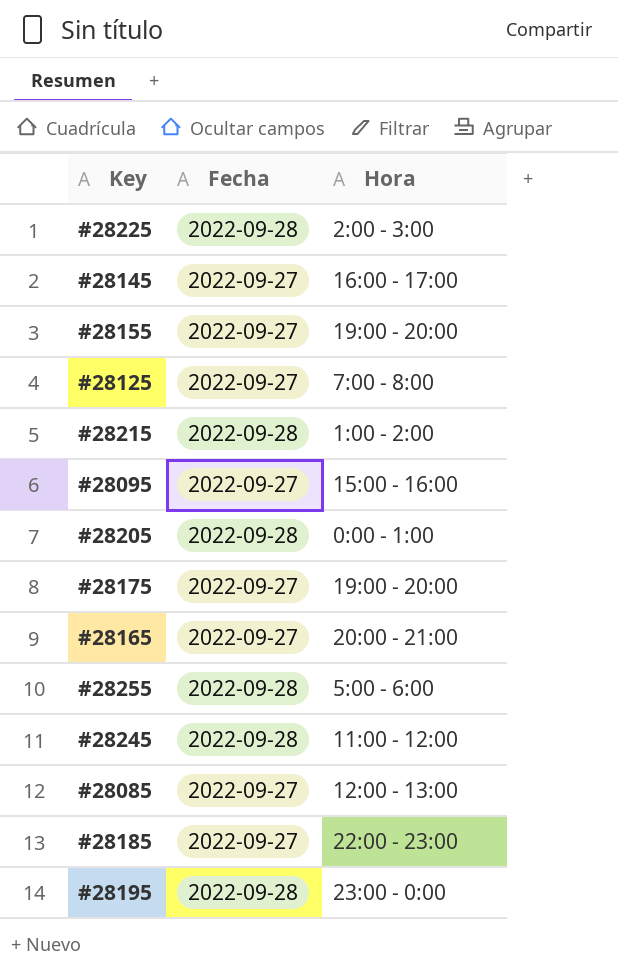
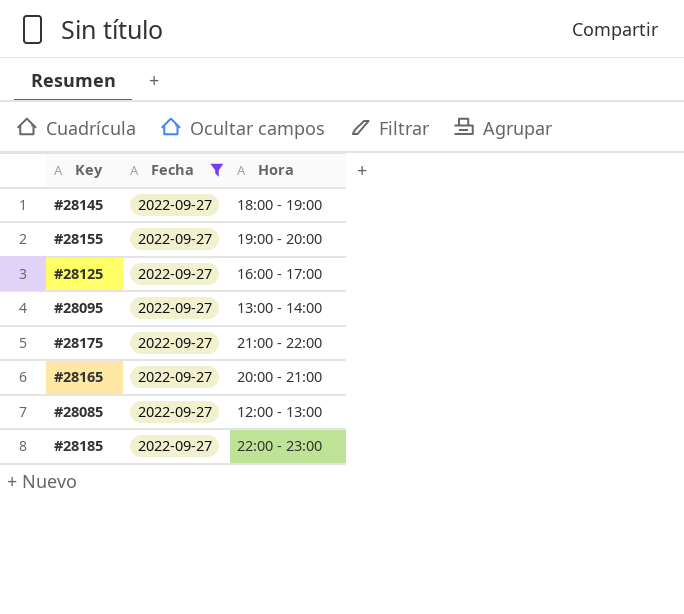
filter: none -> Fecha = 2022-09-27
#28145 | Hora: 16:00 - 17:00 -> 18:00 - 19:00
#28125 | Hora: 7:00 - 8:00 -> 16:00 - 17:00
#28095 | Hora: 15:00 - 16:00 -> 13:00 - 14:00
#28175 | Hora: 19:00 - 20:00 -> 21:00 - 22:00

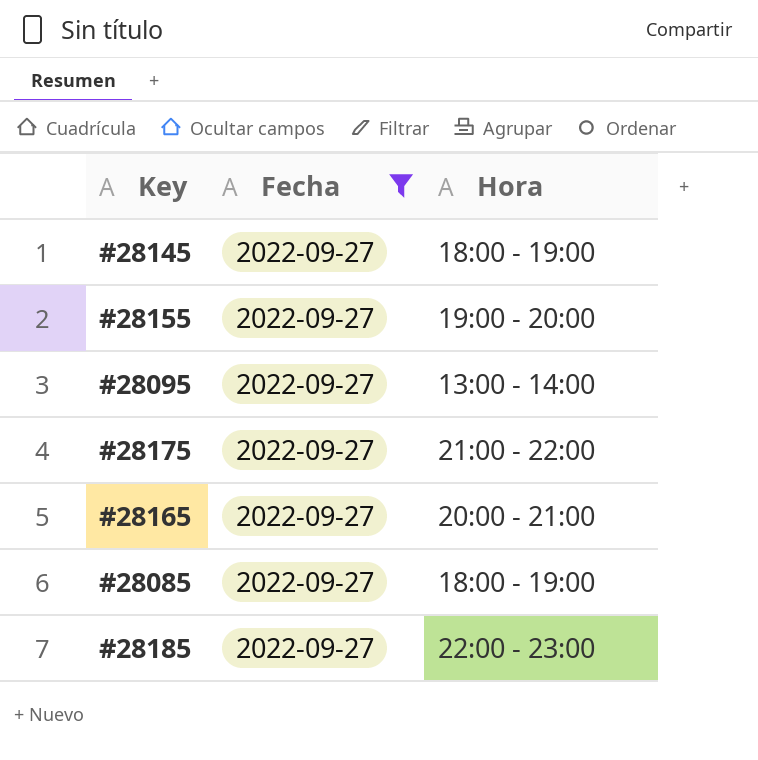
row #28125: 2022-09-27 | 16:00 - 17:00 -> none
#28085 | Hora: 12:00 - 13:00 -> 18:00 - 19:00

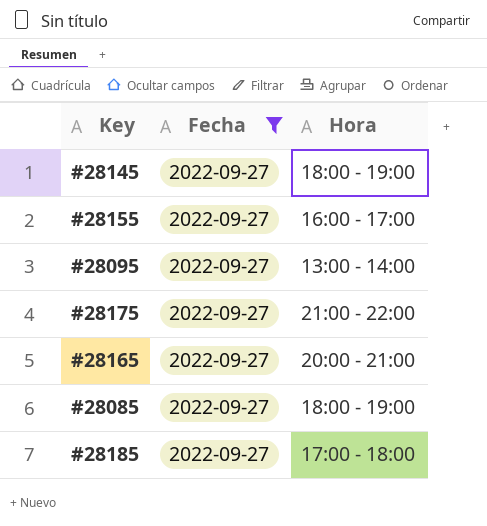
#28155 | Hora: 19:00 - 20:00 -> 16:00 - 17:00
#28185 | Hora: 22:00 - 23:00 -> 17:00 - 18:00

